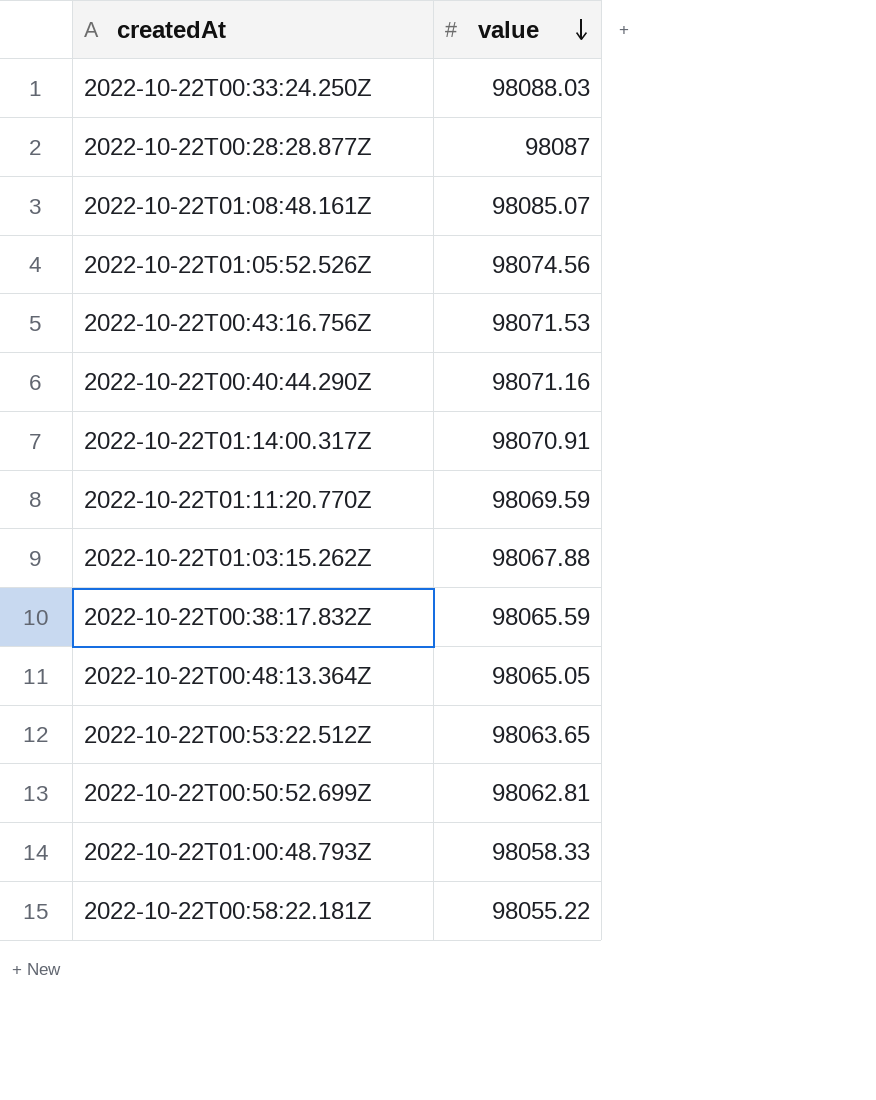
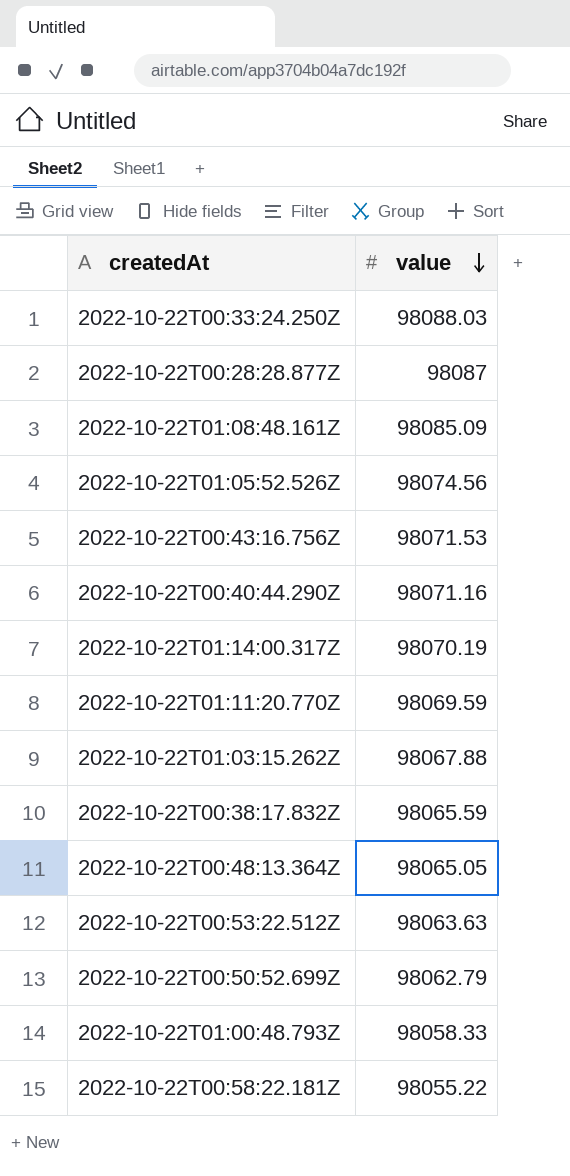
2022-10-22T01:08:48.161Z | value: 98085.07 -> 98085.09
2022-10-22T01:14:00.317Z | value: 98070.91 -> 98070.19
2022-10-22T00:53:22.512Z | value: 98063.65 -> 98063.63
2022-10-22T00:50:52.699Z | value: 98062.81 -> 98062.79

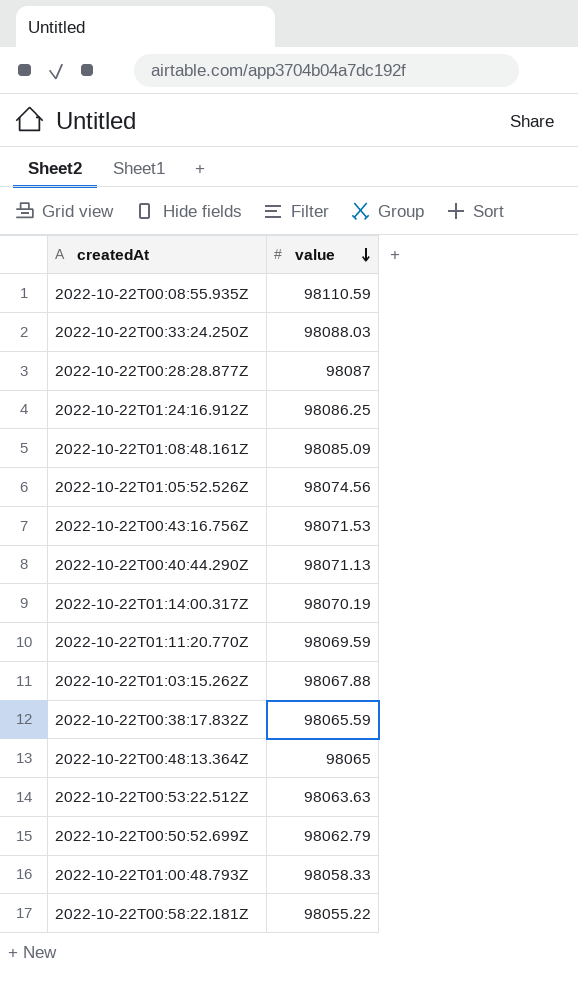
row 2022-10-22T00:08:55.935Z: none -> 98110.59
row 2022-10-22T01:24:16.912Z: none -> 98086.25
2022-10-22T00:40:44.290Z | value: 98071.16 -> 98071.13
2022-10-22T00:48:13.364Z | value: 98065.05 -> 98065

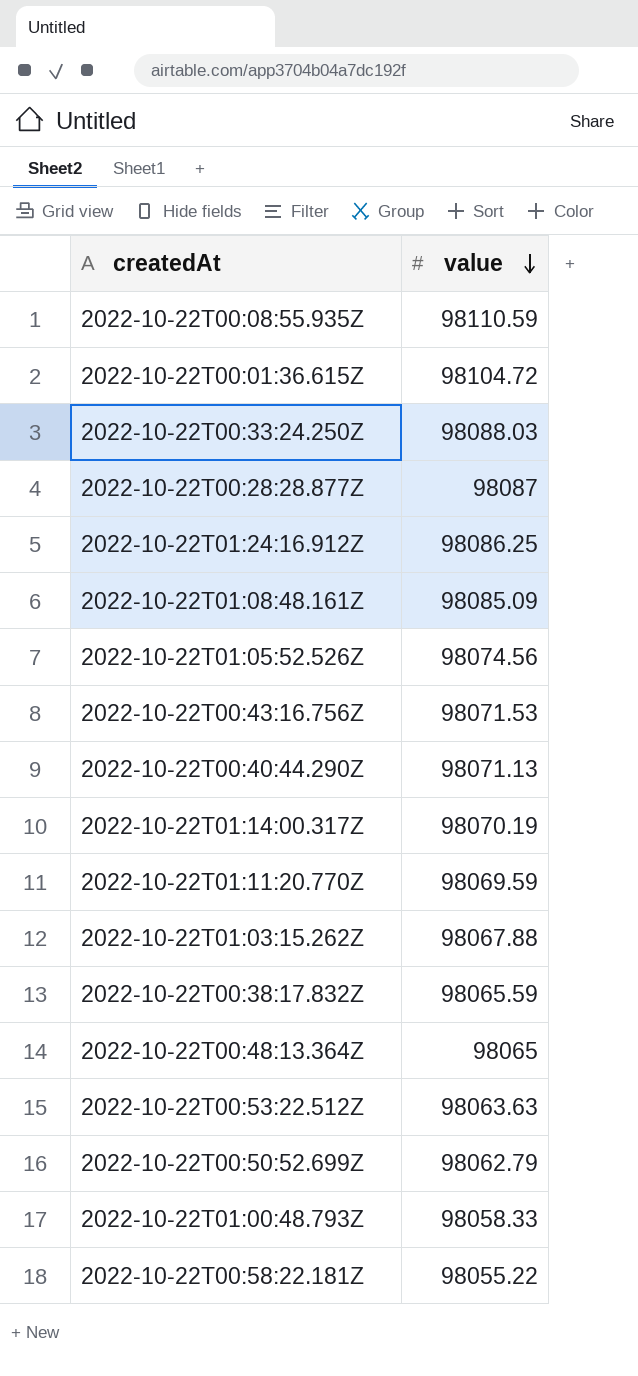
row 2022-10-22T00:01:36.615Z: none -> 98104.72

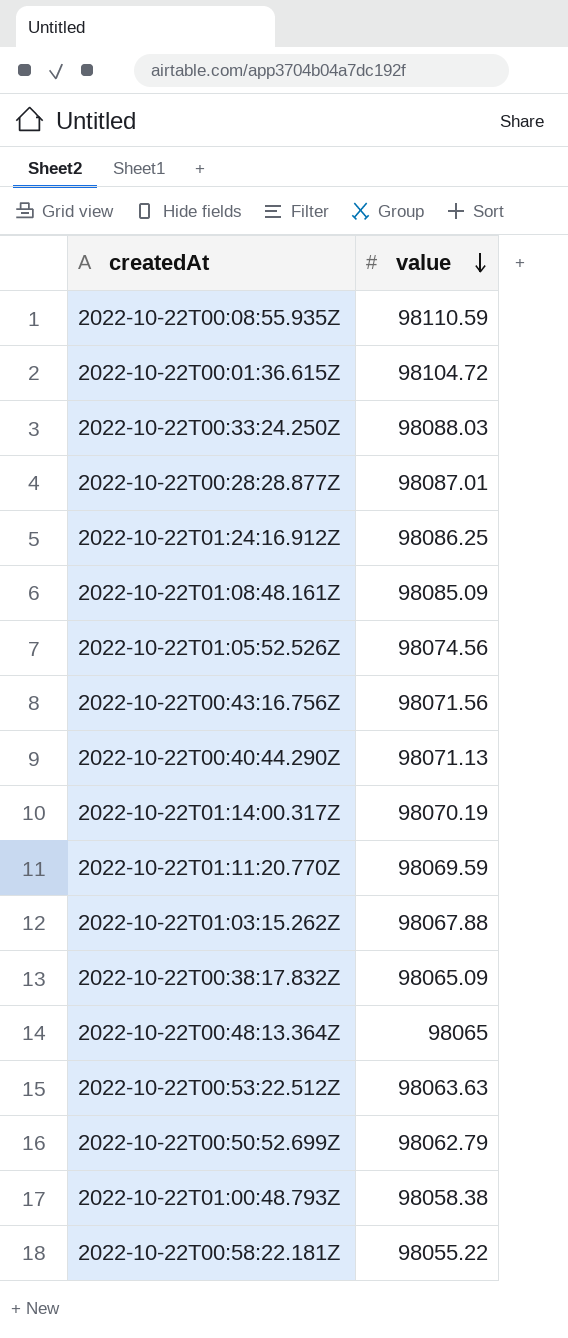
2022-10-22T00:28:28.877Z | value: 98087 -> 98087.01
2022-10-22T00:43:16.756Z | value: 98071.53 -> 98071.56
2022-10-22T00:38:17.832Z | value: 98065.59 -> 98065.09
2022-10-22T01:00:48.793Z | value: 98058.33 -> 98058.38

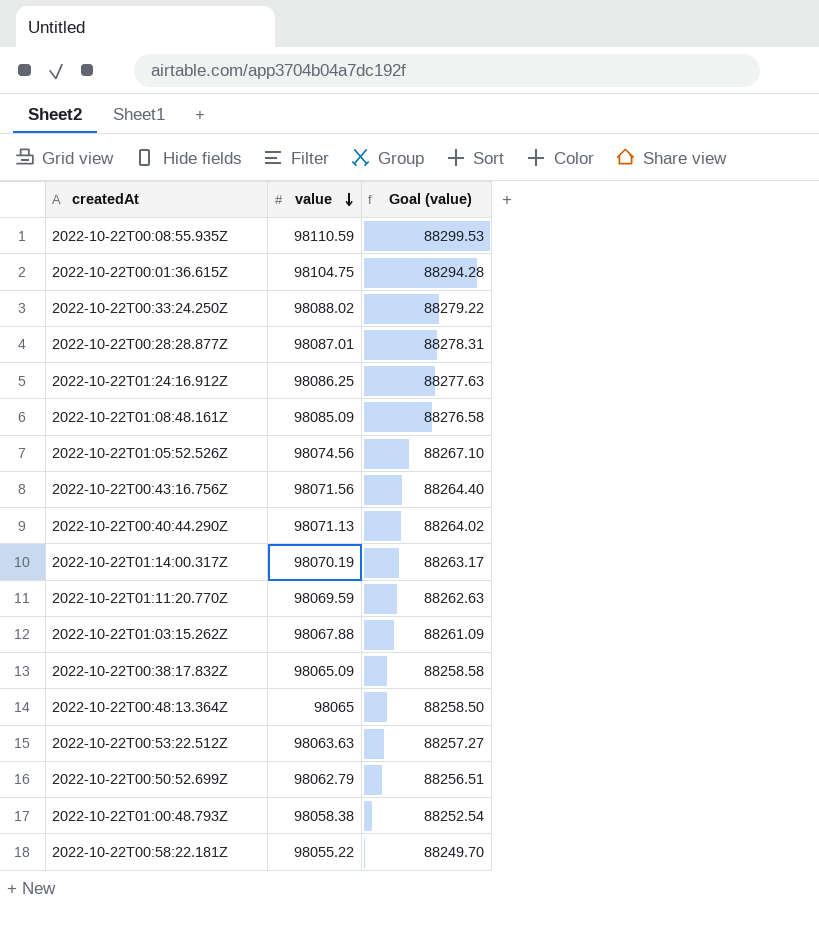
column Goal (value) | formula: none -> [value] * 0.9
2022-10-22T00:01:36.615Z | value: 98104.72 -> 98104.75
2022-10-22T00:33:24.250Z | value: 98088.03 -> 98088.02

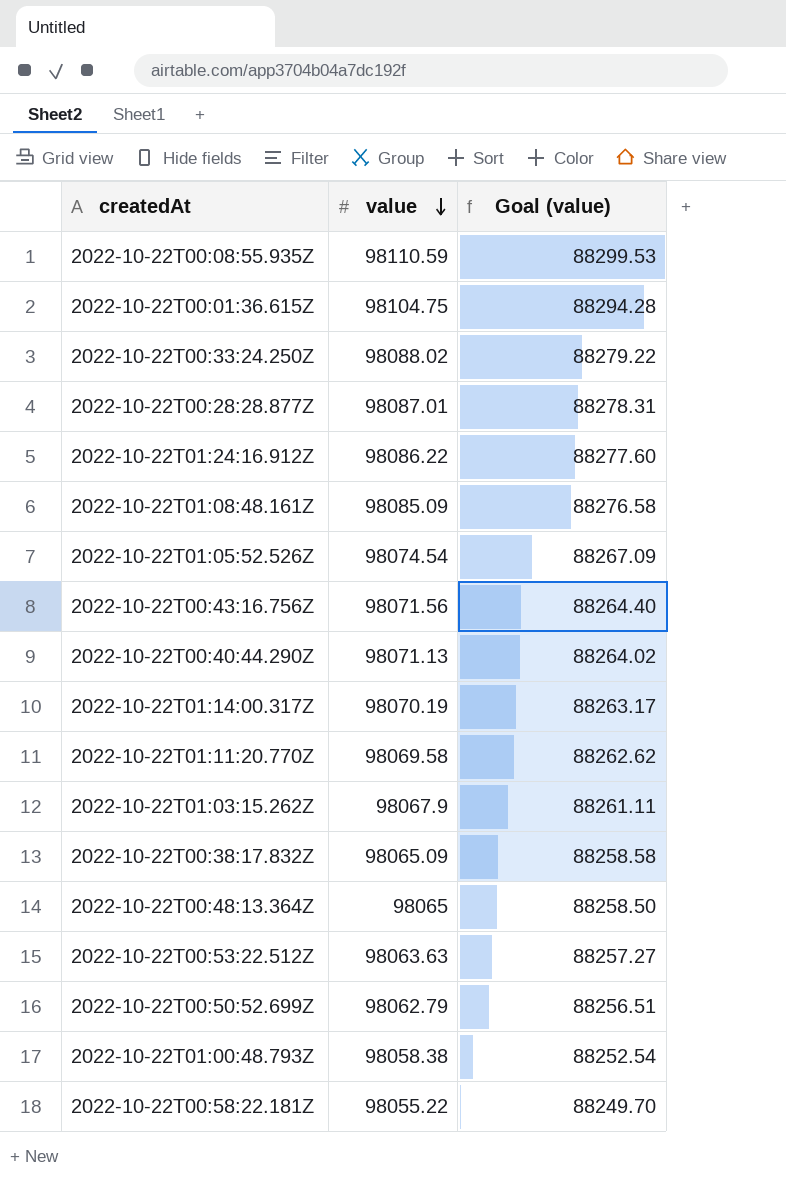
2022-10-22T01:24:16.912Z | value: 98086.25 -> 98086.22
2022-10-22T01:24:16.912Z | Goal (value): 88277.63 -> 88277.60
2022-10-22T01:05:52.526Z | value: 98074.56 -> 98074.54
2022-10-22T01:05:52.526Z | Goal (value): 88267.10 -> 88267.09
2022-10-22T01:11:20.770Z | value: 98069.59 -> 98069.58
2022-10-22T01:11:20.770Z | Goal (value): 88262.63 -> 88262.62
2022-10-22T01:03:15.262Z | value: 98067.88 -> 98067.9
2022-10-22T01:03:15.262Z | Goal (value): 88261.09 -> 88261.11

